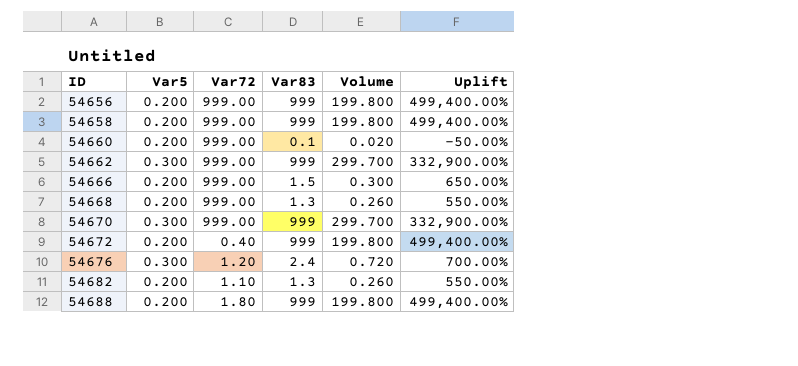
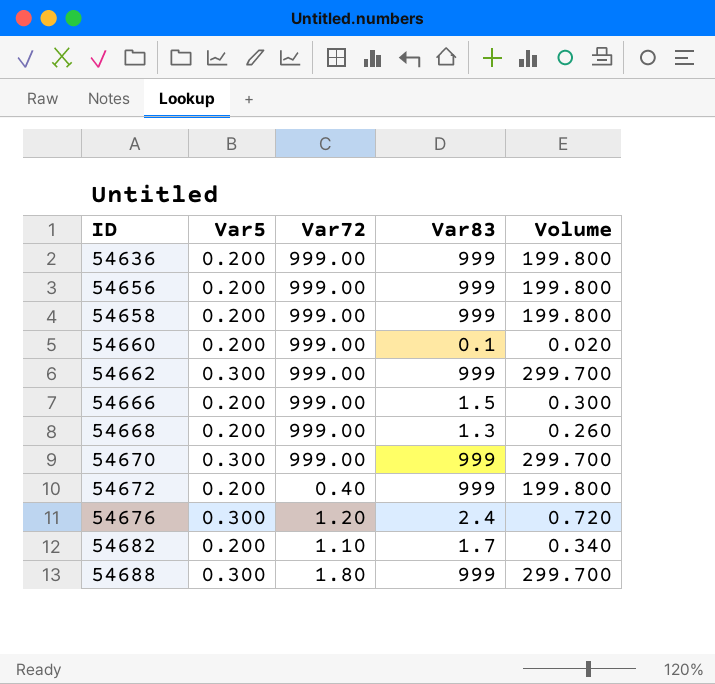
column Uplift | formula: ([Var83] - [Var5]) / [Var5] -> none
row 54636: none -> 0.200 | 999.00 | 999 | 199.800
54682 | Var83: 1.3 -> 1.7
54682 | Volume: 0.260 -> 0.340
54688 | Var5: 0.200 -> 0.300
54688 | Volume: 199.800 -> 299.700

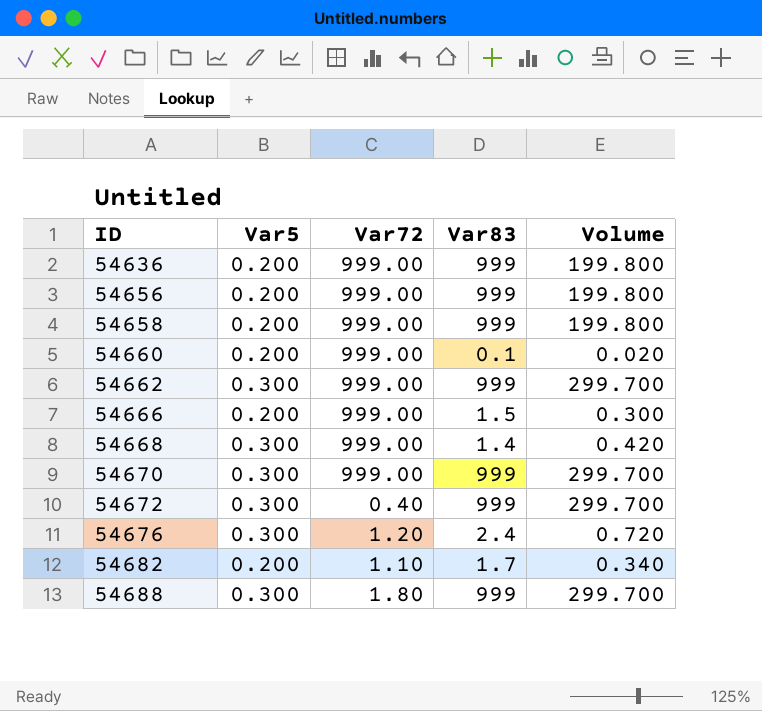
54668 | Var5: 0.200 -> 0.300
54668 | Var83: 1.3 -> 1.4
54668 | Volume: 0.260 -> 0.420
54672 | Var5: 0.200 -> 0.300
54672 | Volume: 199.800 -> 299.700

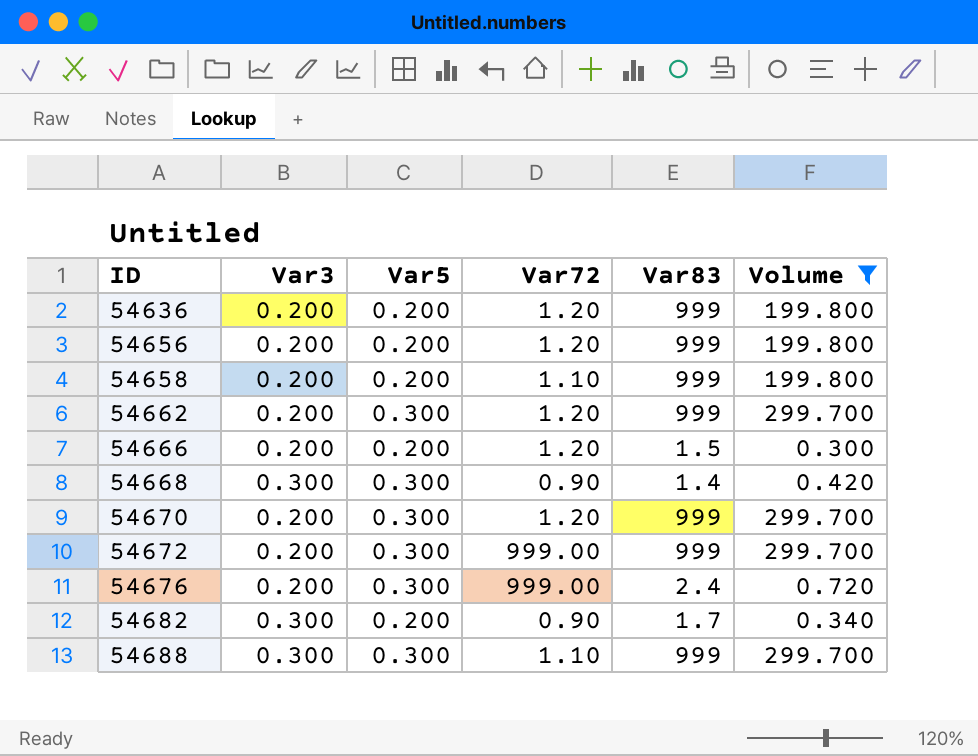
filter: none -> Volume != 0.020
column Var3 | position: none -> 2
54636 | Var72: 999.00 -> 1.20
54656 | Var72: 999.00 -> 1.20
54658 | Var72: 999.00 -> 1.10
54662 | Var72: 999.00 -> 1.20
54666 | Var72: 999.00 -> 1.20
54668 | Var72: 999.00 -> 0.90
54670 | Var72: 999.00 -> 1.20
54672 | Var72: 0.40 -> 999.00
54676 | Var72: 1.20 -> 999.00
54682 | Var72: 1.10 -> 0.90
54688 | Var72: 1.80 -> 1.10

